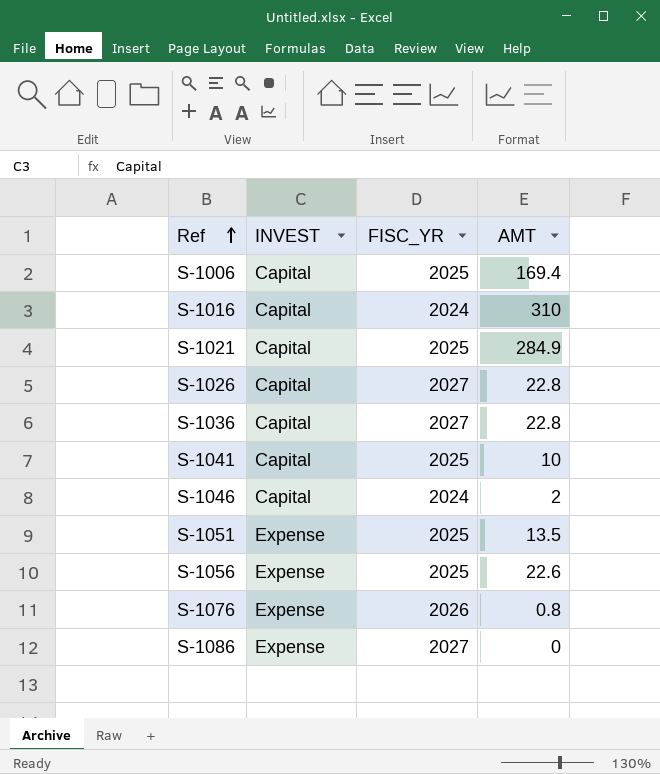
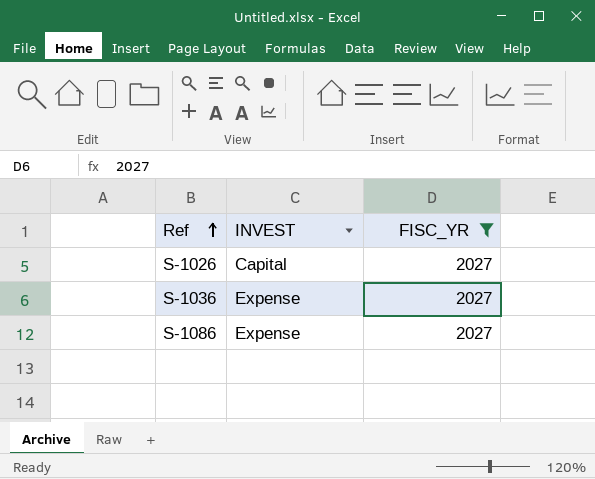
filter: none -> FISC_YR = 2027
column AMT | position: 4 -> none
S-1036 | INVEST: Capital -> Expense

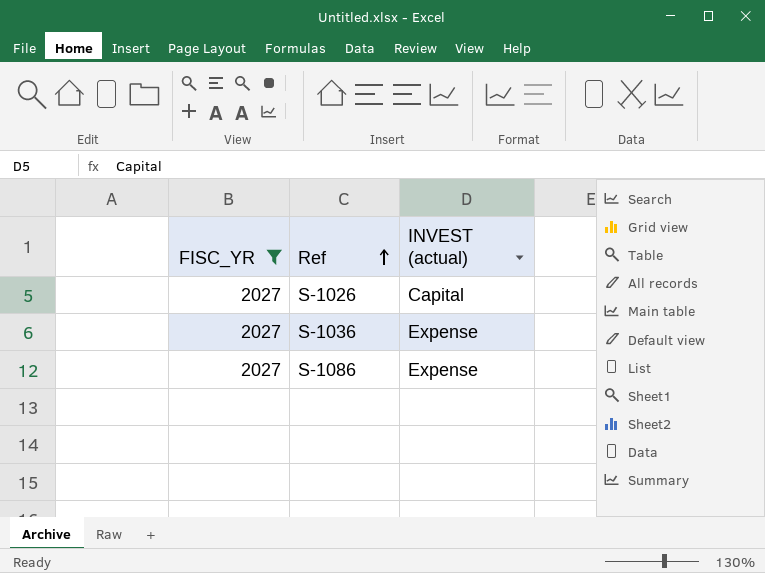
column FISC_YR | position: 3 -> 1
column name: INVEST -> INVEST (actual)

